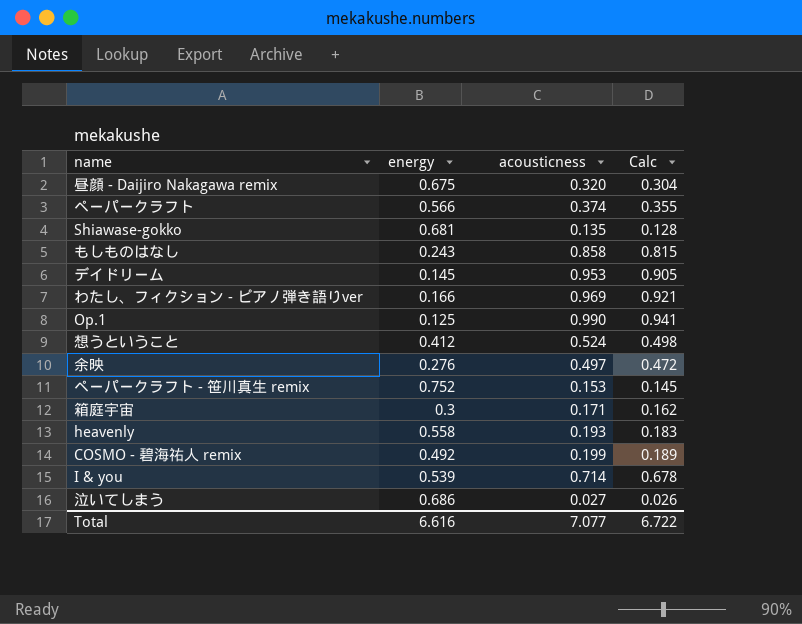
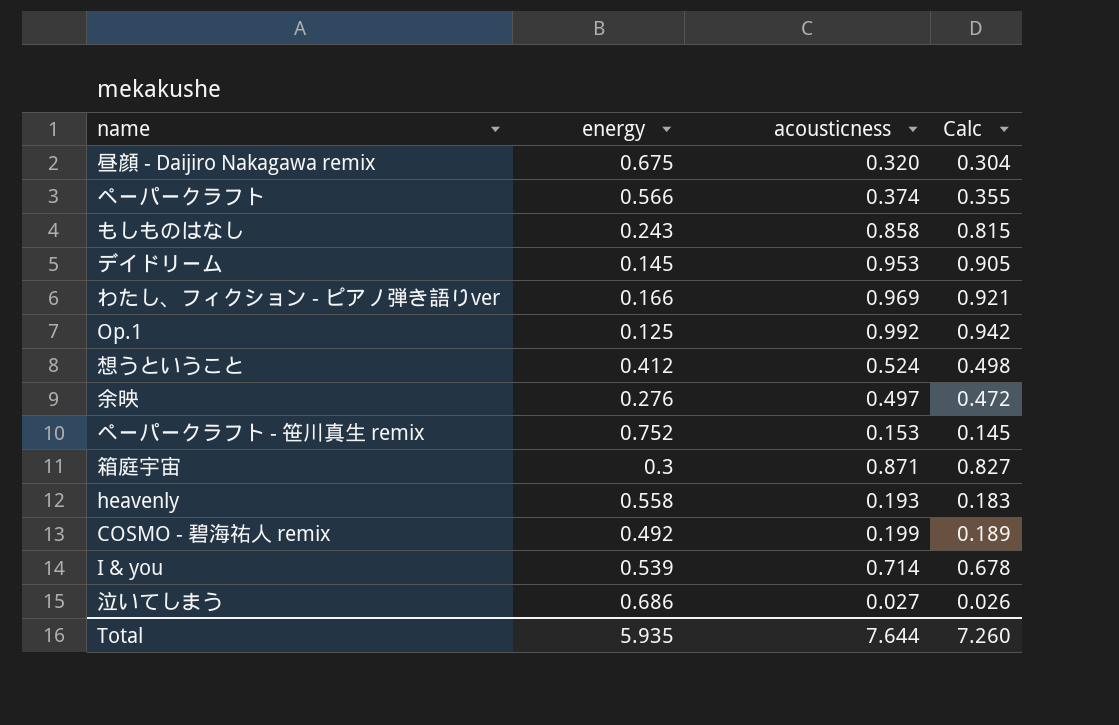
row Shiawase-gokko: 0.681 | 0.135 | 0.128 -> none
Op.1 | acousticness: 0.990 -> 0.992
Op.1 | Calc: 0.941 -> 0.942
箱庭宇宙 | acousticness: 0.171 -> 0.871
箱庭宇宙 | Calc: 0.162 -> 0.827
Total | energy: 6.616 -> 5.935
Total | acousticness: 7.077 -> 7.644
Total | Calc: 6.722 -> 7.260

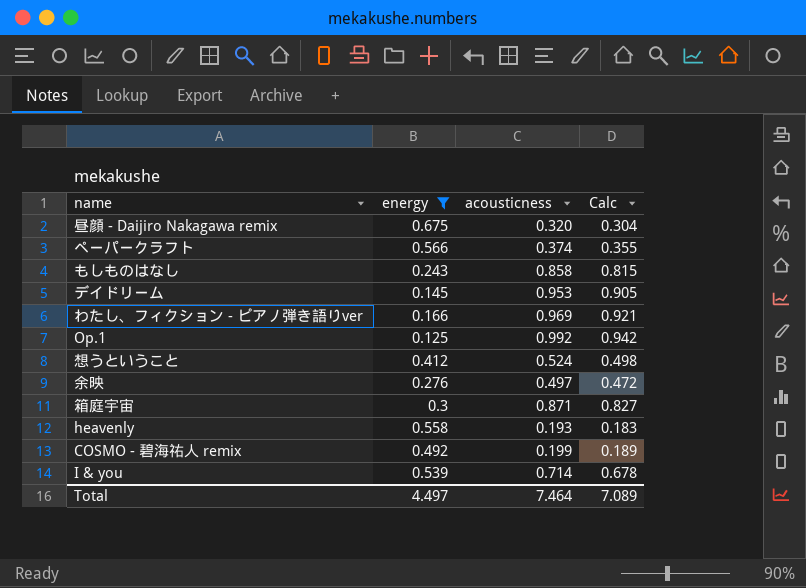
filter: none -> energy <= 0.675
Total | energy: 5.935 -> 4.497
Total | acousticness: 7.644 -> 7.464
Total | Calc: 7.260 -> 7.089

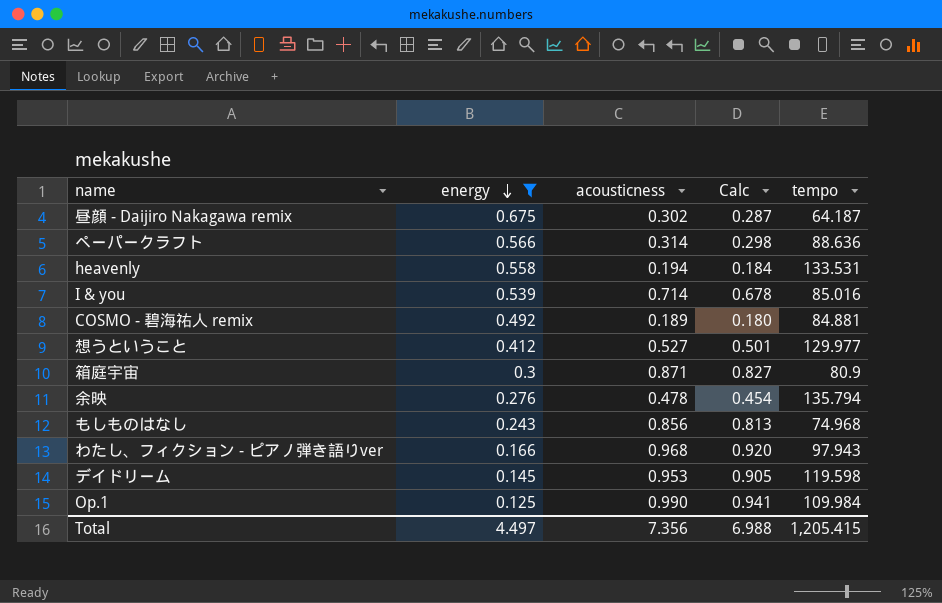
row order: none -> energy descending
column tempo | position: none -> 5
昼顔 - Daijiro Nakagawa remix | acousticness: 0.320 -> 0.302
昼顔 - Daijiro Nakagawa remix | Calc: 0.304 -> 0.287
ペーパークラフト | acousticness: 0.374 -> 0.314
ペーパークラフト | Calc: 0.355 -> 0.298
heavenly | acousticness: 0.193 -> 0.194
heavenly | Calc: 0.183 -> 0.184
COSMO - 碧海祐人 remix | acousticness: 0.199 -> 0.189
COSMO - 碧海祐人 remix | Calc: 0.189 -> 0.180
想うということ | acousticness: 0.524 -> 0.527
想うということ | Calc: 0.498 -> 0.501
余映 | acousticness: 0.497 -> 0.478
余映 | Calc: 0.472 -> 0.454
もしものはなし | acousticness: 0.858 -> 0.856
もしものはなし | Calc: 0.815 -> 0.813
わたし、フィクション - ピアノ弾き語りver | acousticness: 0.969 -> 0.968
わたし、フィクション - ピアノ弾き語りver | Calc: 0.921 -> 0.920
Op.1 | acousticness: 0.992 -> 0.990
Op.1 | Calc: 0.942 -> 0.941
Total | acousticness: 7.464 -> 7.356
Total | Calc: 7.089 -> 6.988

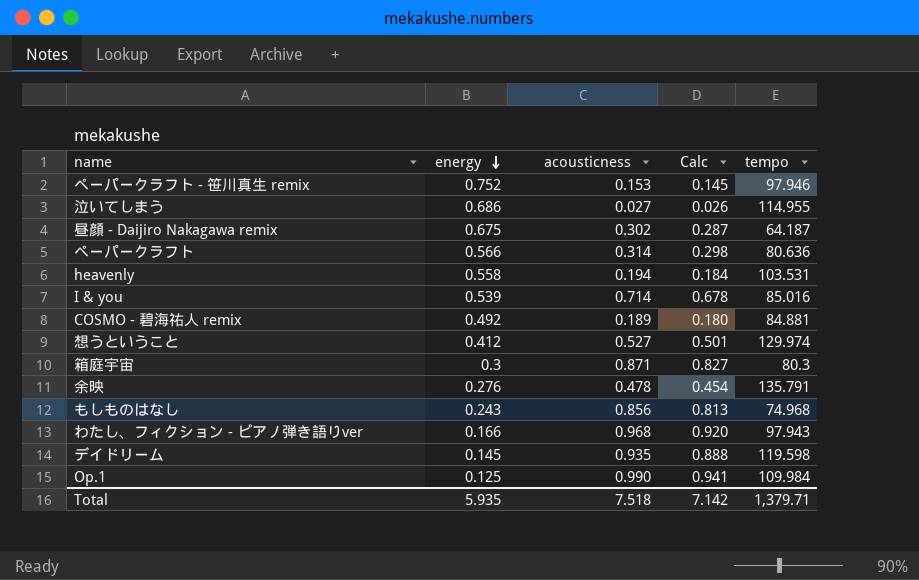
filter: energy <= 0.675 -> none
ペーパークラフト | tempo: 88.636 -> 80.636
heavenly | tempo: 133.531 -> 103.531
想うということ | tempo: 129.977 -> 129.974
箱庭宇宙 | tempo: 80.9 -> 80.3
余映 | tempo: 135.794 -> 135.791
デイドリーム | acousticness: 0.953 -> 0.935
デイドリーム | Calc: 0.905 -> 0.888
Total | energy: 4.497 -> 5.935
Total | acousticness: 7.356 -> 7.518
Total | Calc: 6.988 -> 7.142
Total | tempo: 1,205.415 -> 1,379.71

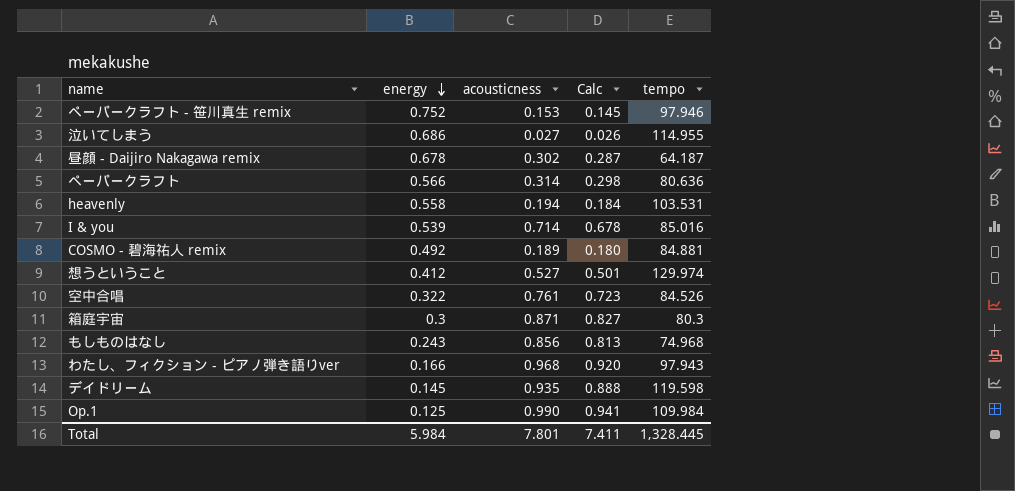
row 余映: 0.276 | 0.478 | 0.454 | 135.791 -> none
昼顔 - Daijiro Nakagawa remix | energy: 0.675 -> 0.678
row 空中合唱: none -> 0.322 | 0.761 | 0.723 | 84.526
Total | energy: 5.935 -> 5.984
Total | acousticness: 7.518 -> 7.801
Total | Calc: 7.142 -> 7.411
Total | tempo: 1,379.71 -> 1,328.445

